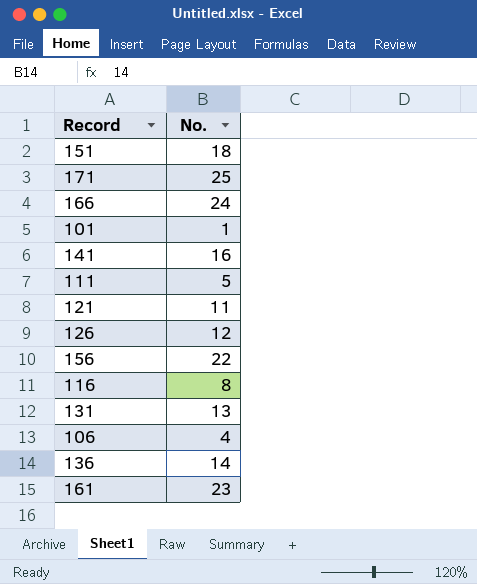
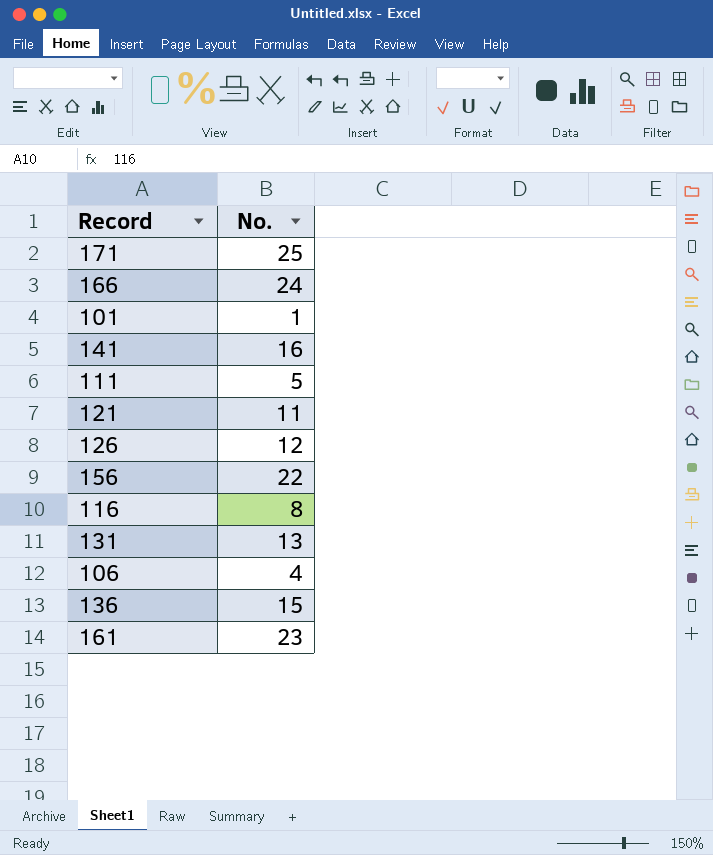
row 151: 18 -> none
136 | No.: 14 -> 15

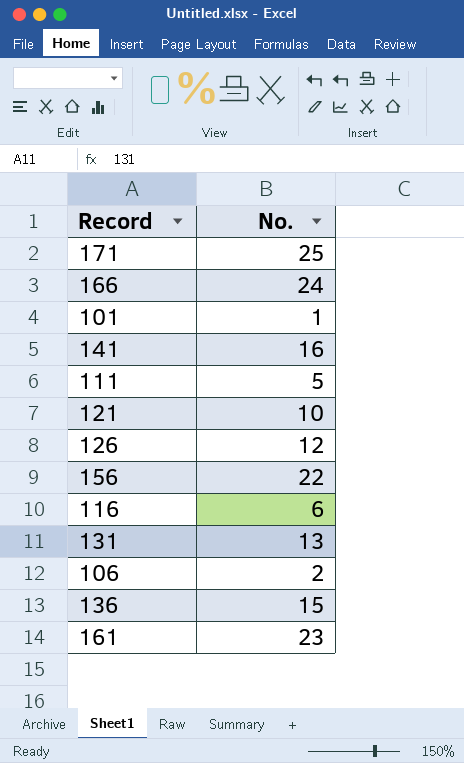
121 | No.: 11 -> 10
116 | No.: 8 -> 6
106 | No.: 4 -> 2

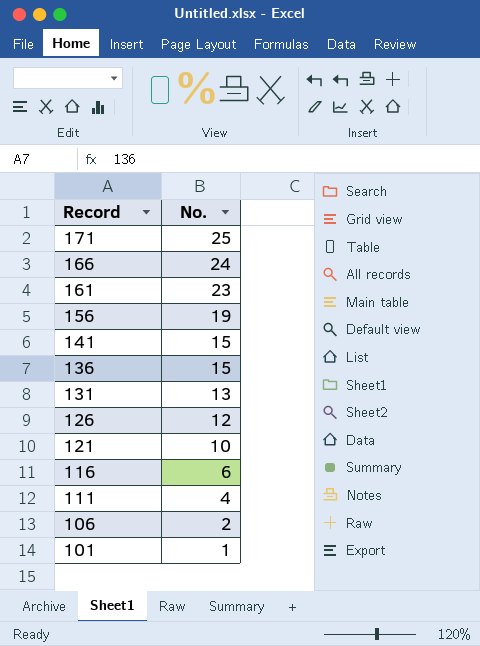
row order: none -> Record descending
156 | No.: 22 -> 19
141 | No.: 16 -> 15
111 | No.: 5 -> 4

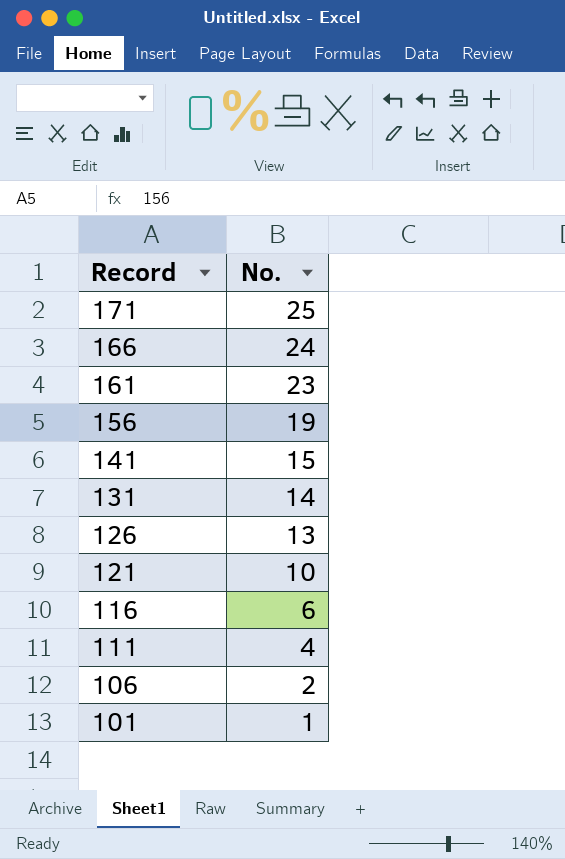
row 136: 15 -> none
131 | No.: 13 -> 14
126 | No.: 12 -> 13

